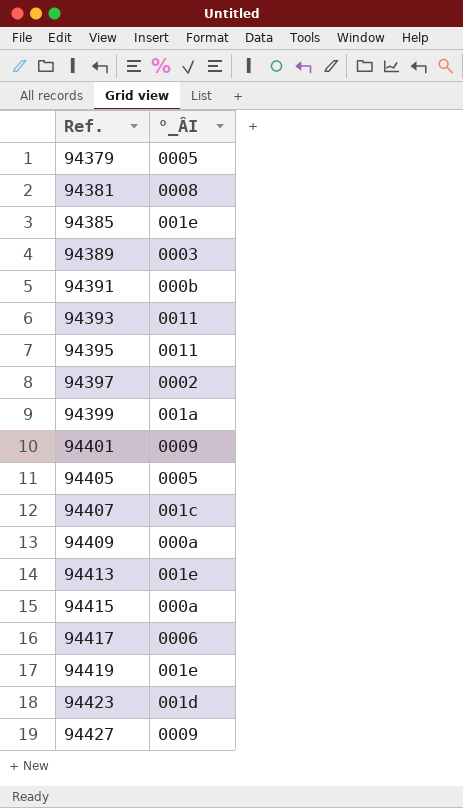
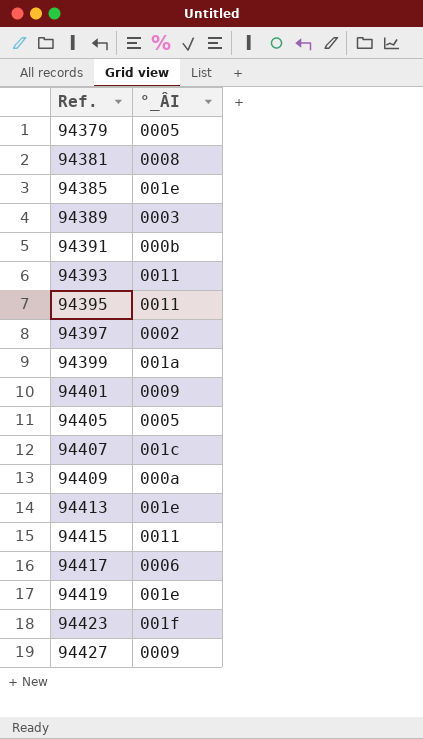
94415 | °_ÂI: 000a -> 0011
94423 | °_ÂI: 001d -> 001f

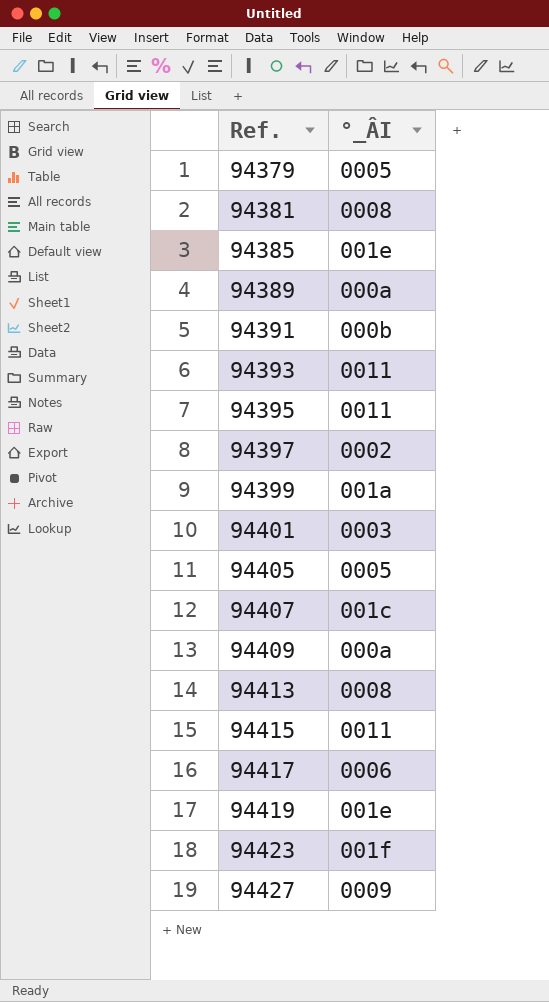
94389 | °_ÂI: 0003 -> 000a
94401 | °_ÂI: 0009 -> 0003
94413 | °_ÂI: 001e -> 0008

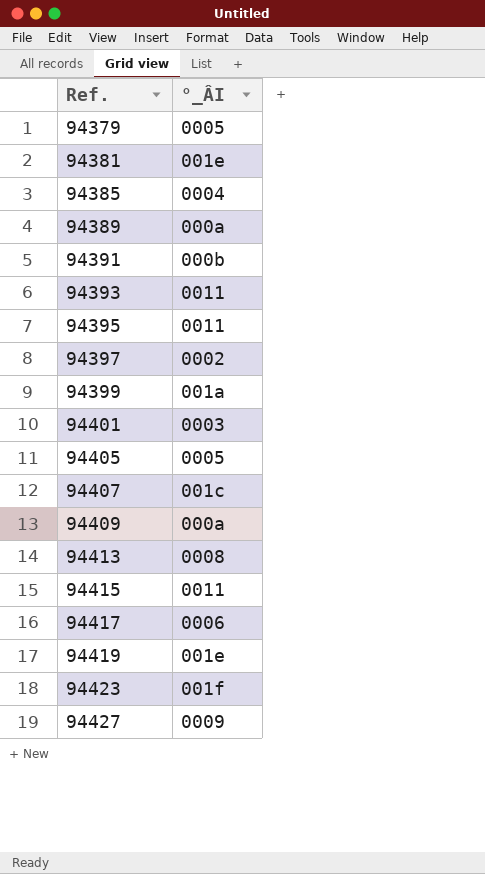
94381 | °_ÂI: 0008 -> 001e
94385 | °_ÂI: 001e -> 0004

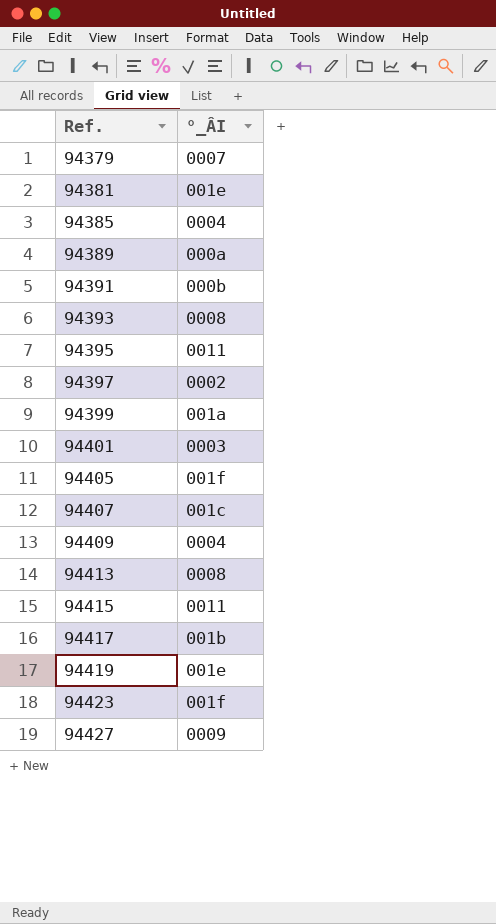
94379 | °_ÂI: 0005 -> 0007
94393 | °_ÂI: 0011 -> 0008
94405 | °_ÂI: 0005 -> 001f
94409 | °_ÂI: 000a -> 0004
94417 | °_ÂI: 0006 -> 001b

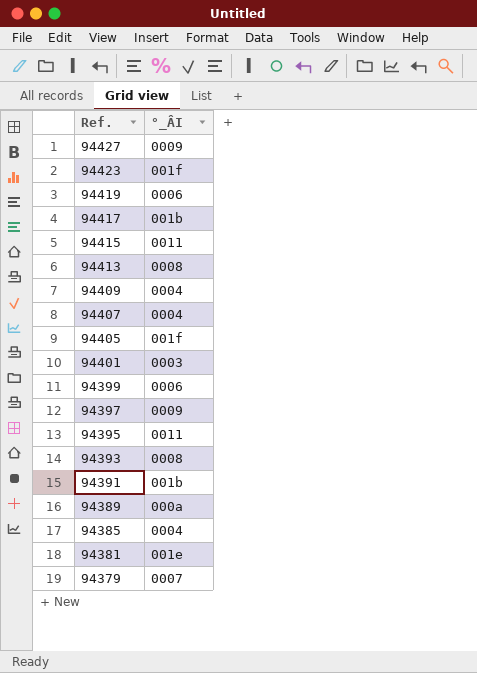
row order: Ref. ascending -> Ref. descending
94419 | °_ÂI: 001e -> 0006
94407 | °_ÂI: 001c -> 0004
94399 | °_ÂI: 001a -> 0006
94397 | °_ÂI: 0002 -> 0009
94391 | °_ÂI: 000b -> 001b

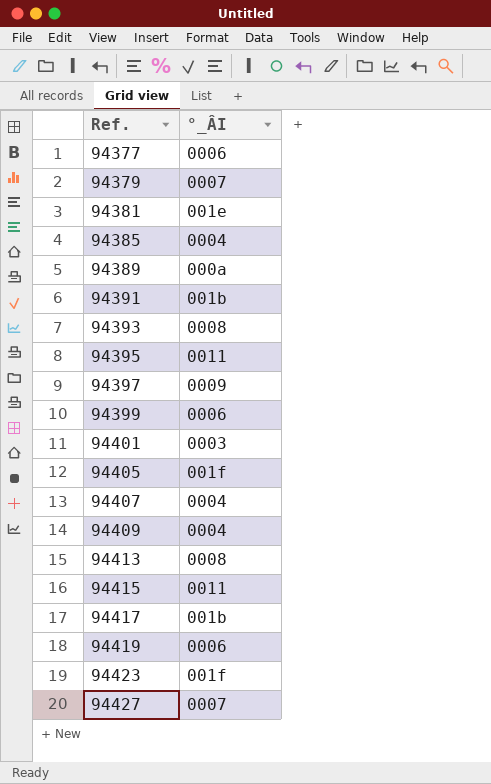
row order: Ref. descending -> Ref. ascending
row 94377: none -> 0006
94427 | °_ÂI: 0009 -> 0007

